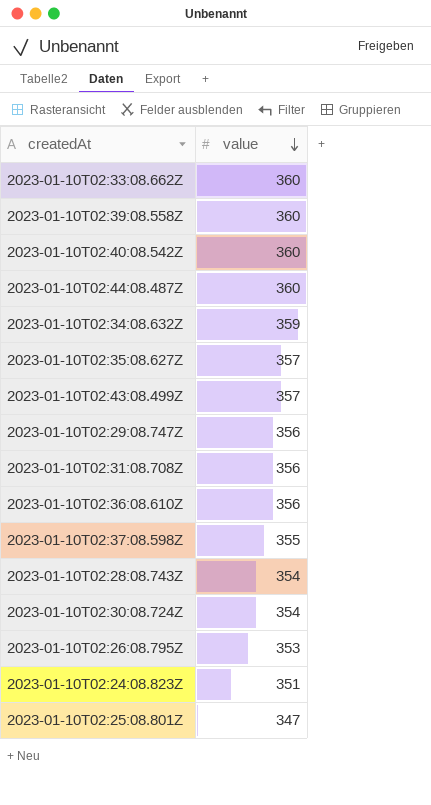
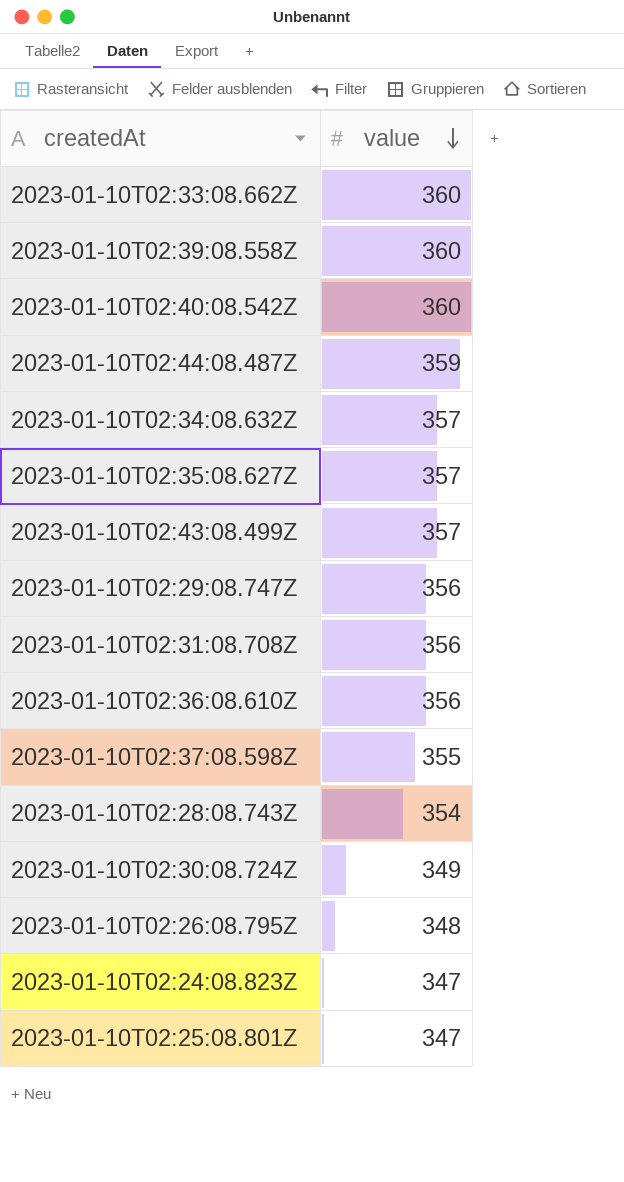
2023-01-10T02:44:08.487Z | value: 360 -> 359
2023-01-10T02:34:08.632Z | value: 359 -> 357
2023-01-10T02:30:08.724Z | value: 354 -> 349
2023-01-10T02:26:08.795Z | value: 353 -> 348
2023-01-10T02:24:08.823Z | value: 351 -> 347

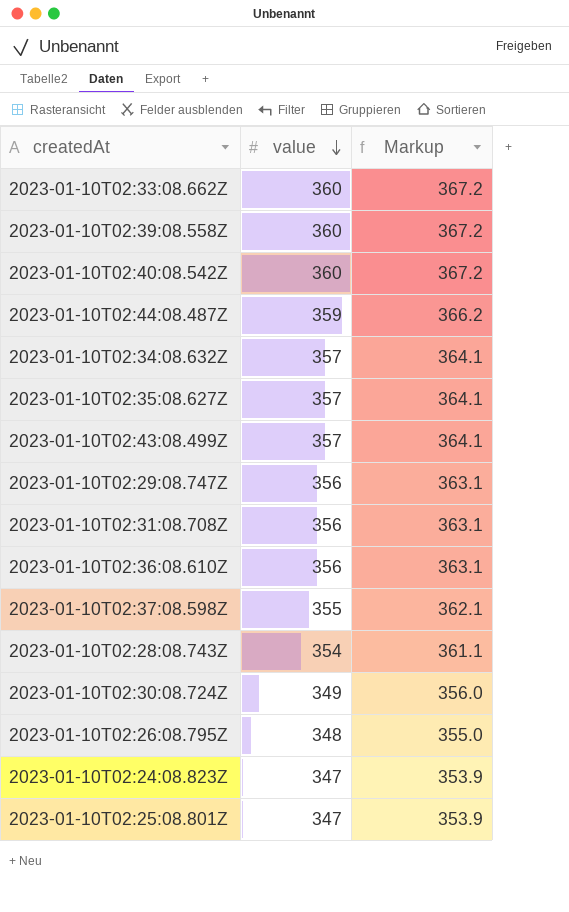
column Markup | formula: none -> [value] * 1.02

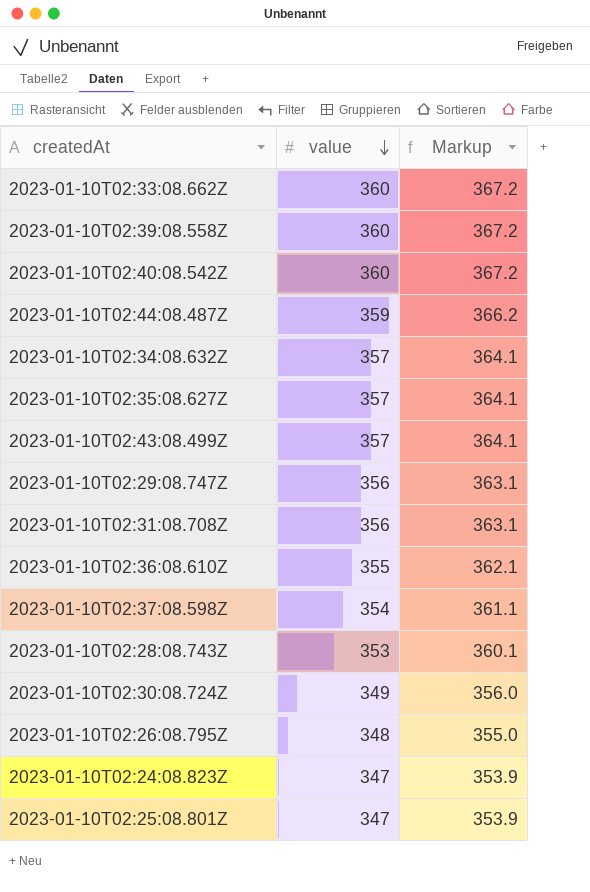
2023-01-10T02:36:08.610Z | value: 356 -> 355
2023-01-10T02:36:08.610Z | Markup: 363.1 -> 362.1
2023-01-10T02:37:08.598Z | value: 355 -> 354
2023-01-10T02:37:08.598Z | Markup: 362.1 -> 361.1
2023-01-10T02:28:08.743Z | value: 354 -> 353
2023-01-10T02:28:08.743Z | Markup: 361.1 -> 360.1

